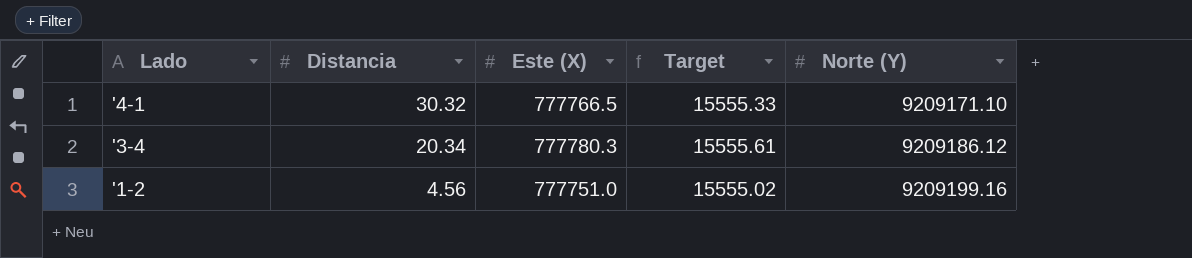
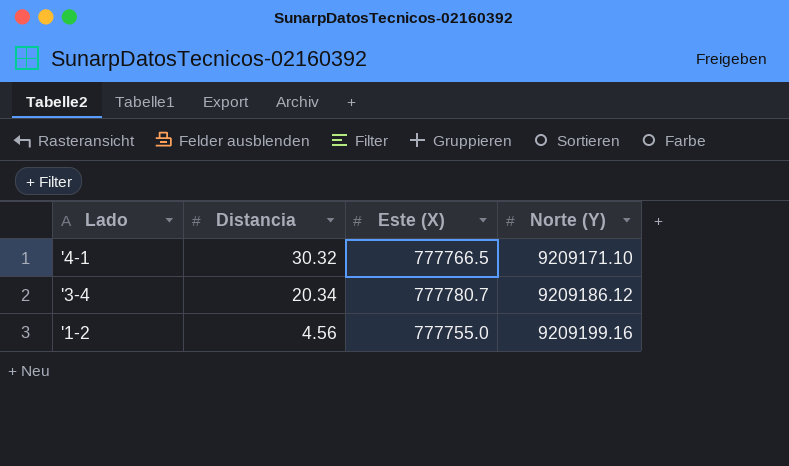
column Target | formula: [Este (X)] * 0.02 -> none
'3-4 | Este (X): 777780.3 -> 777780.7
'1-2 | Este (X): 777751.0 -> 777755.0

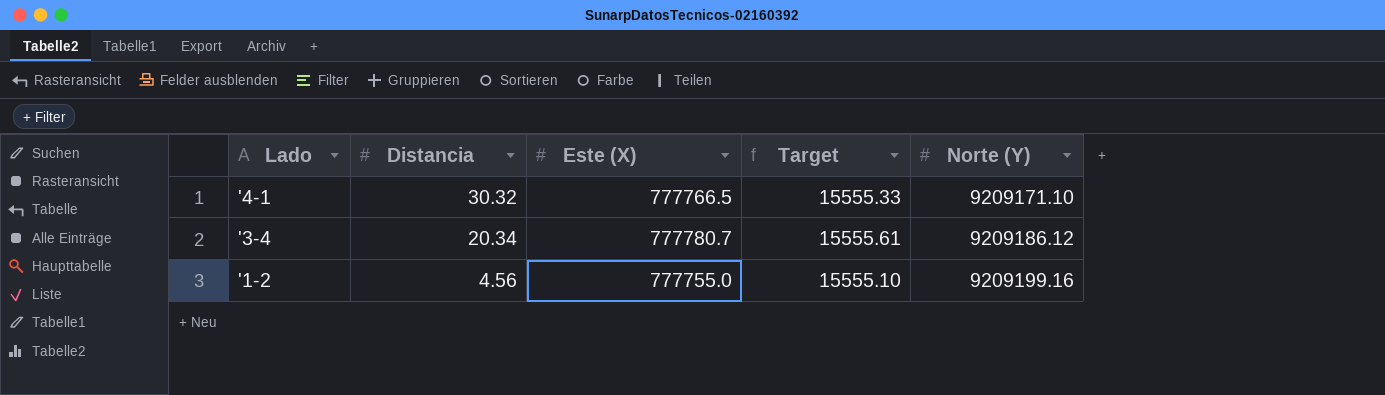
column Target | formula: none -> [Este (X)] * 0.02

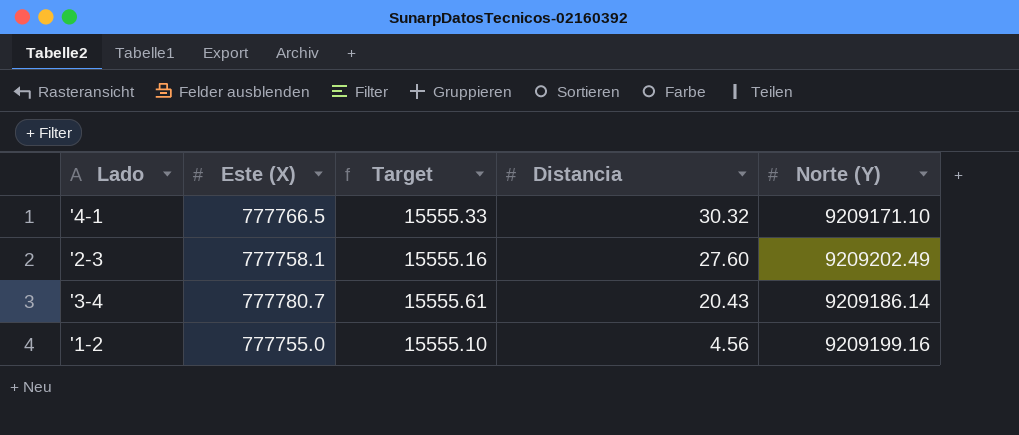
column Distancia | position: 2 -> 4
row '2-3: none -> 777758.1 | 15555.16 | 27.60 | 9209202.49
'3-4 | Distancia: 20.34 -> 20.43
'3-4 | Norte (Y): 9209186.12 -> 9209186.14

